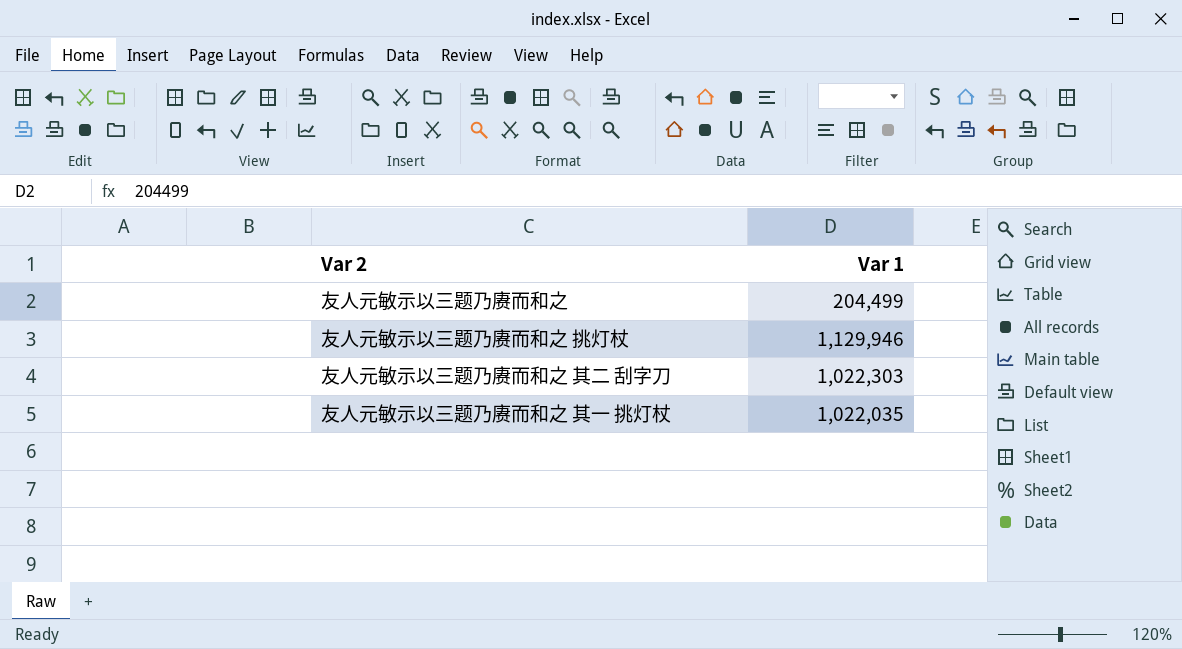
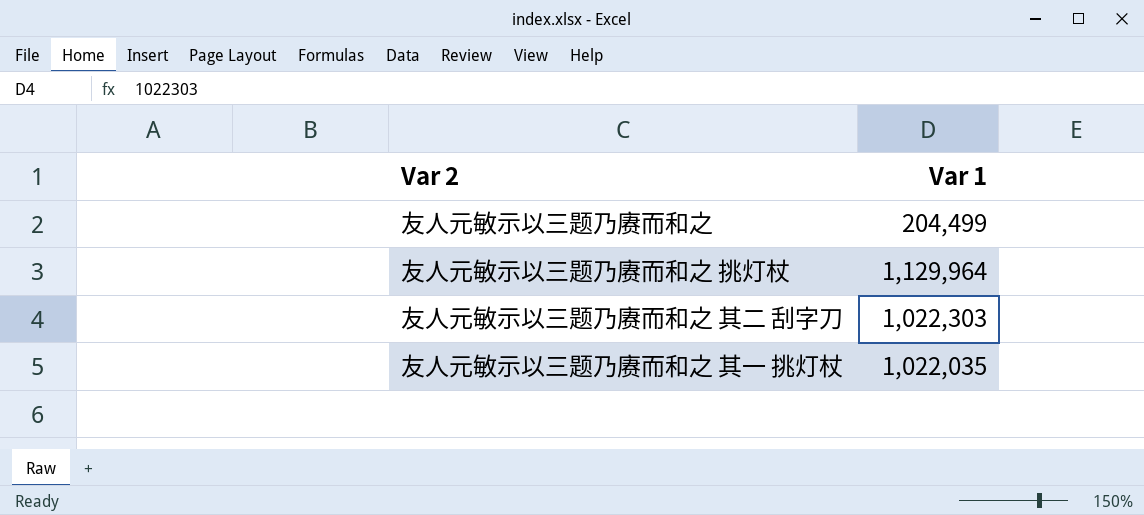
友人元敏示以三题乃赓而和之 挑灯杖 | Var 1: 1,129,946 -> 1,129,964

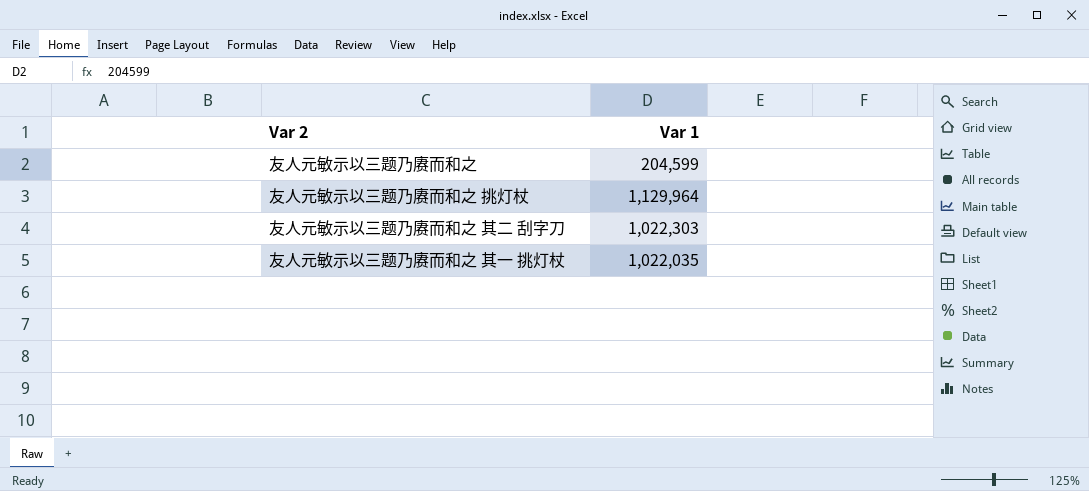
友人元敏示以三题乃赓而和之 | Var 1: 204,499 -> 204,599

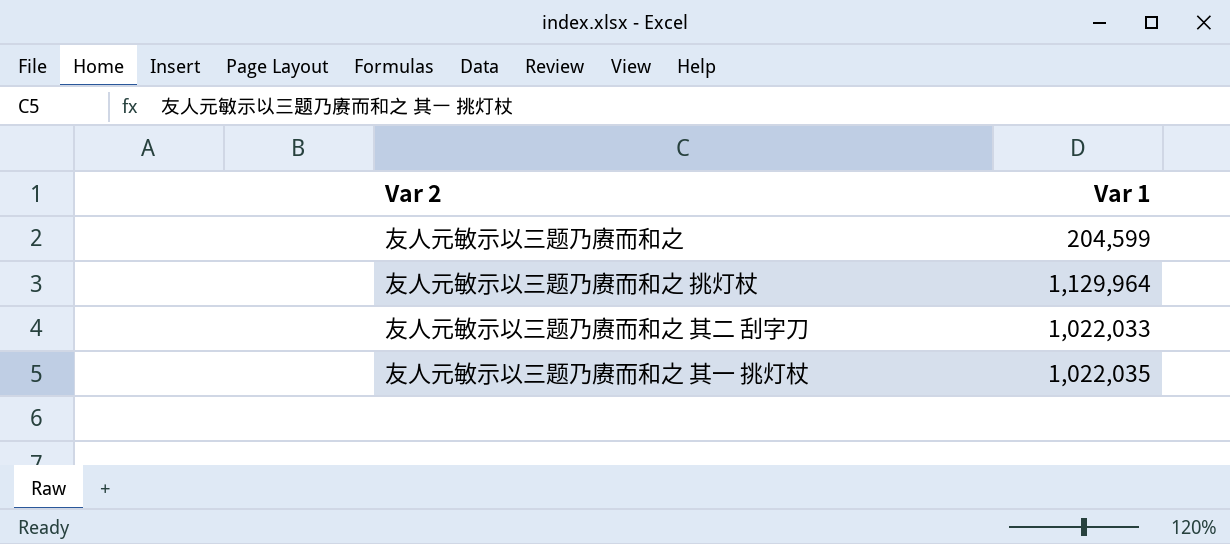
友人元敏示以三题乃赓而和之 其二 刮字刀 | Var 1: 1,022,303 -> 1,022,033

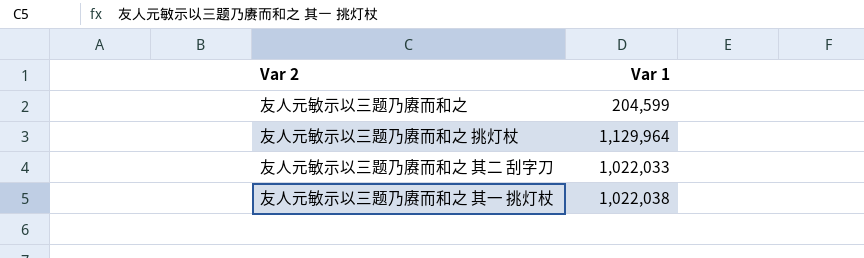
友人元敏示以三题乃赓而和之 其一 挑灯杖 | Var 1: 1,022,035 -> 1,022,038

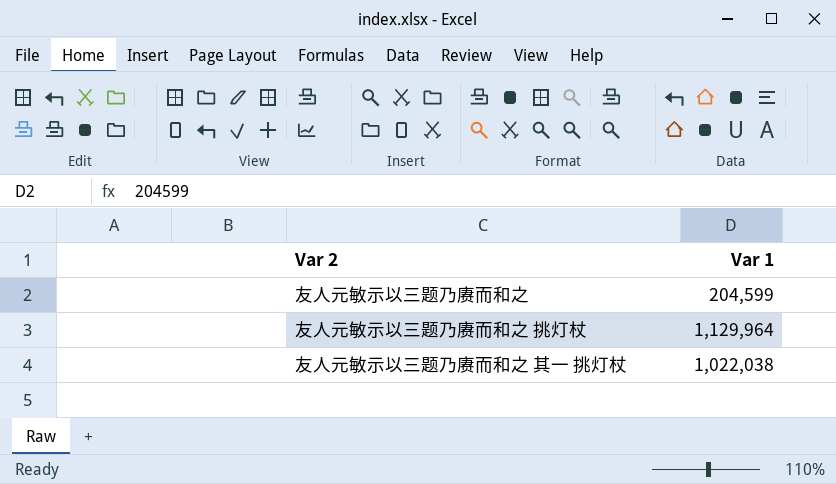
row 友人元敏示以三题乃赓而和之 其二 刮字刀: 1,022,033 -> none

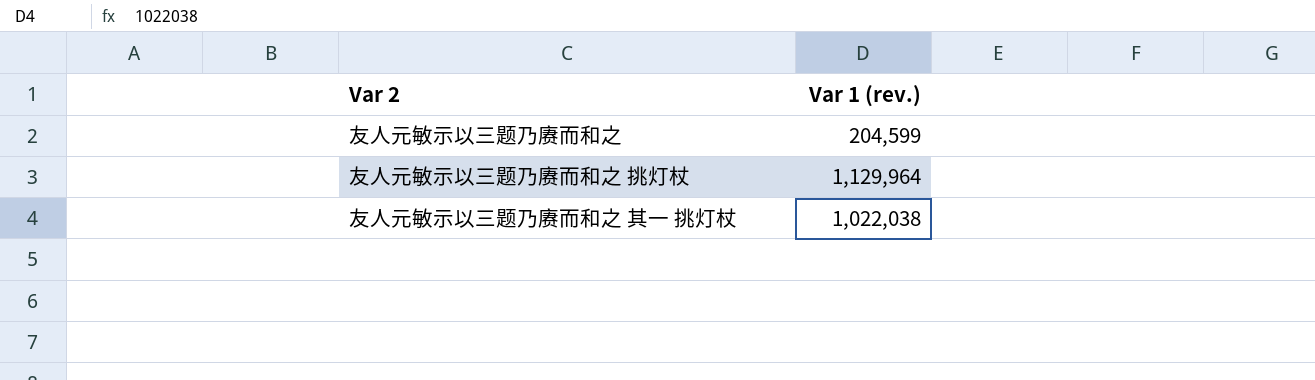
column name: Var 1 -> Var 1 (rev.)

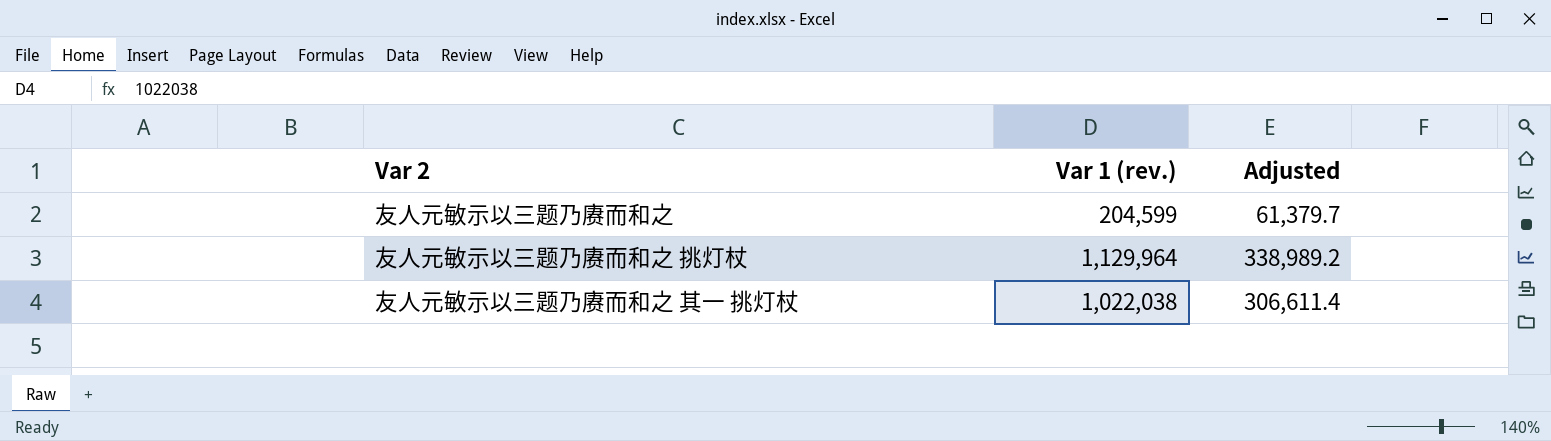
column Adjusted | formula: none -> [Var 1 (rev.)] * 0.3

